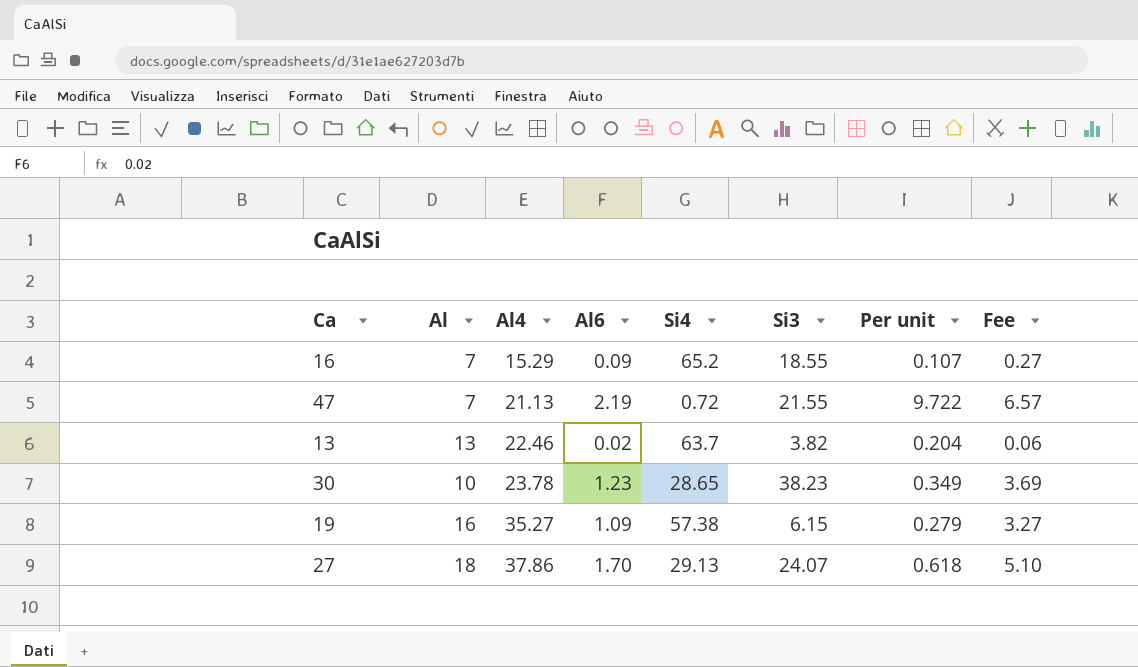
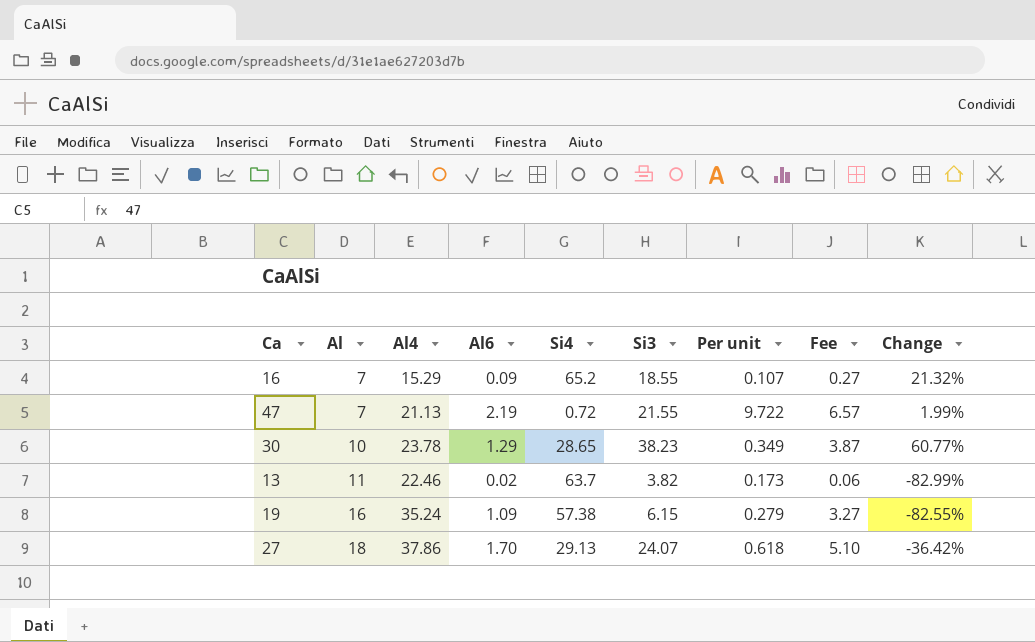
row order: Al4 ascending -> Al ascending
column Change | formula: none -> ([Si3] - [Al4]) / [Al4]
30 | Al6: 1.23 -> 1.29
30 | Fee: 3.69 -> 3.87
13 | Al: 13 -> 11
13 | Per unit: 0.204 -> 0.173
19 | Al4: 35.27 -> 35.24

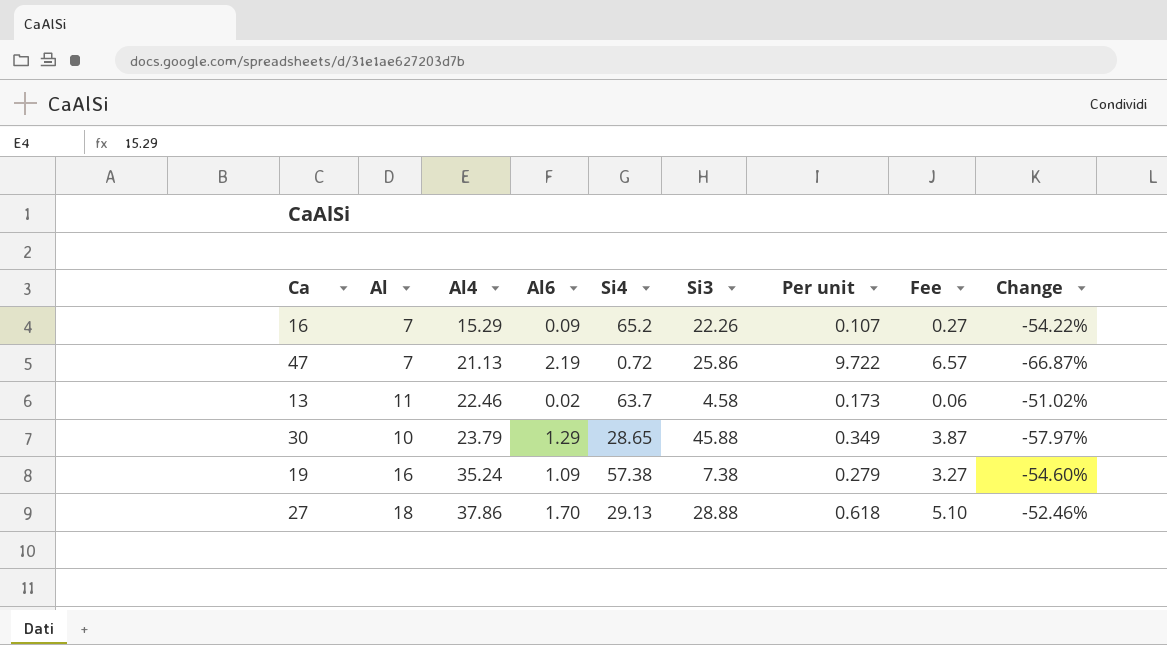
row order: Al ascending -> Al4 ascending
column Change | formula: ([Si3] - [Al4]) / [Al4] -> ([Al] - [Al4]) / [Al4]
16 | Si3: 18.55 -> 22.26
47 | Si3: 21.55 -> 25.86
13 | Si3: 3.82 -> 4.58
30 | Al4: 23.78 -> 23.79
30 | Si3: 38.23 -> 45.88
19 | Si3: 6.15 -> 7.38
27 | Si3: 24.07 -> 28.88

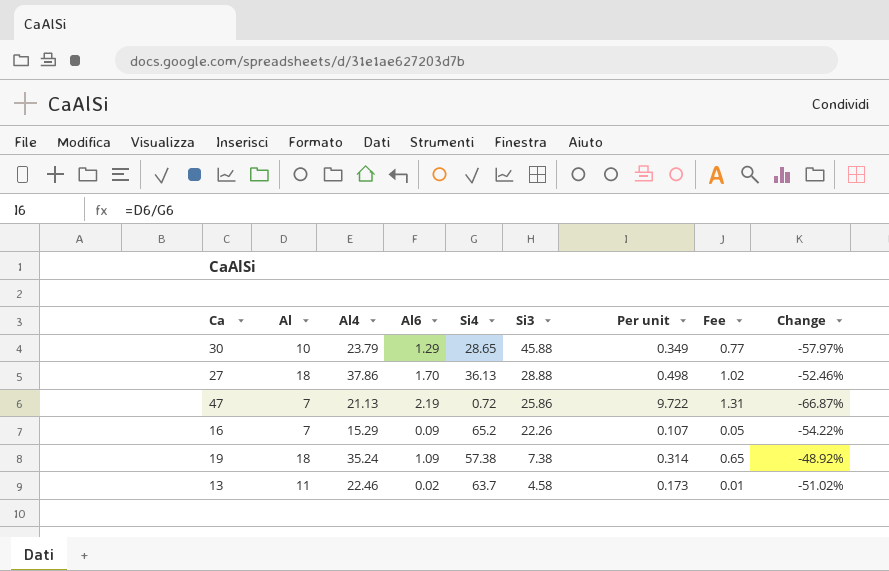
row order: Al4 ascending -> Si3 descending
column Fee | formula: [Al6] * 3 -> [Al6] * 0.6
27 | Si4: 29.13 -> 36.13
27 | Per unit: 0.618 -> 0.498
19 | Al: 16 -> 18
19 | Per unit: 0.279 -> 0.314
19 | Change: -54.60% -> -48.92%

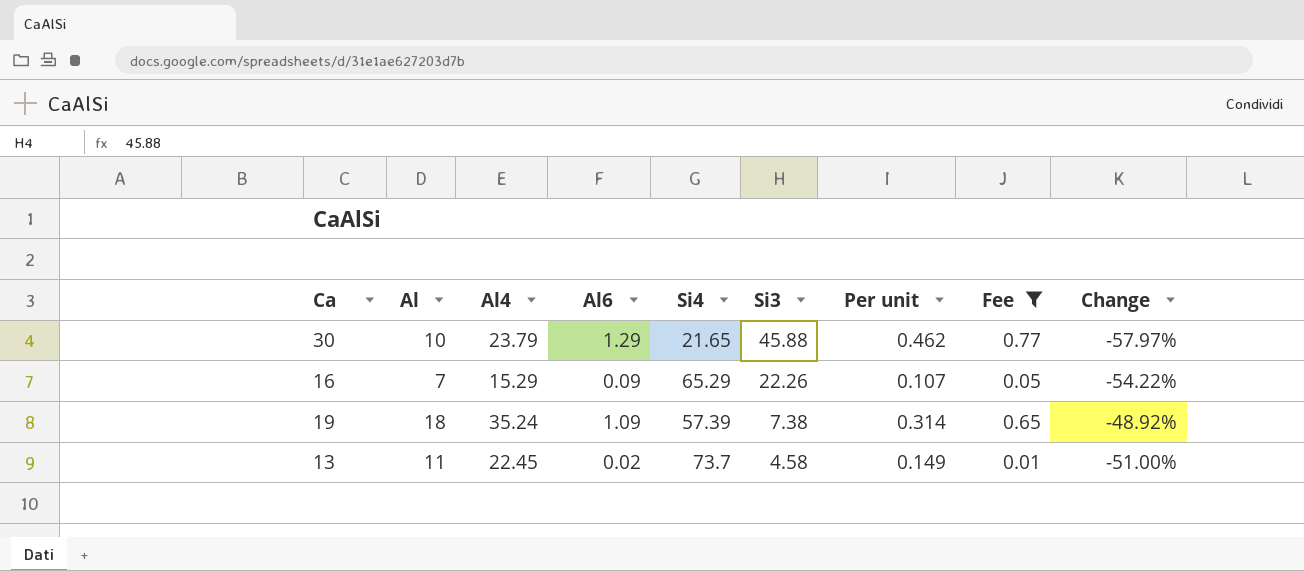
filter: none -> Fee <= 0.77
30 | Si4: 28.65 -> 21.65
30 | Per unit: 0.349 -> 0.462
16 | Si4: 65.2 -> 65.29
19 | Si4: 57.38 -> 57.39
13 | Al4: 22.46 -> 22.45
13 | Si4: 63.7 -> 73.7
13 | Per unit: 0.173 -> 0.149
13 | Change: -51.02% -> -51.00%

